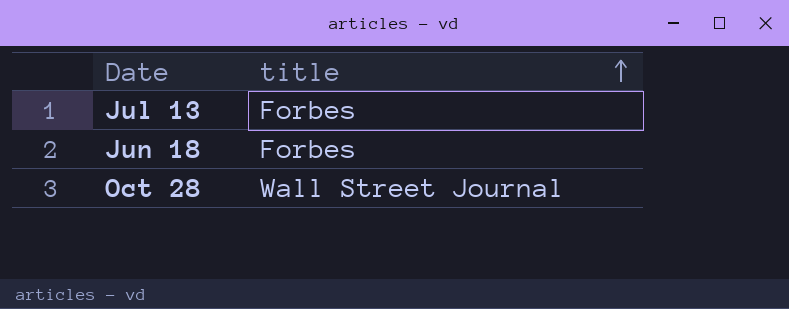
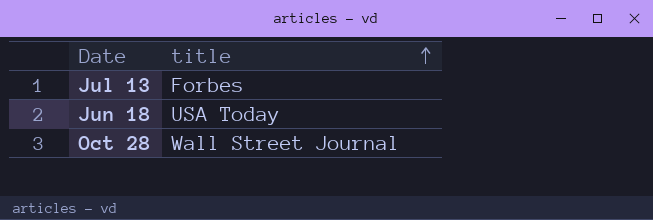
Jun 18 | title: Forbes -> USA Today

